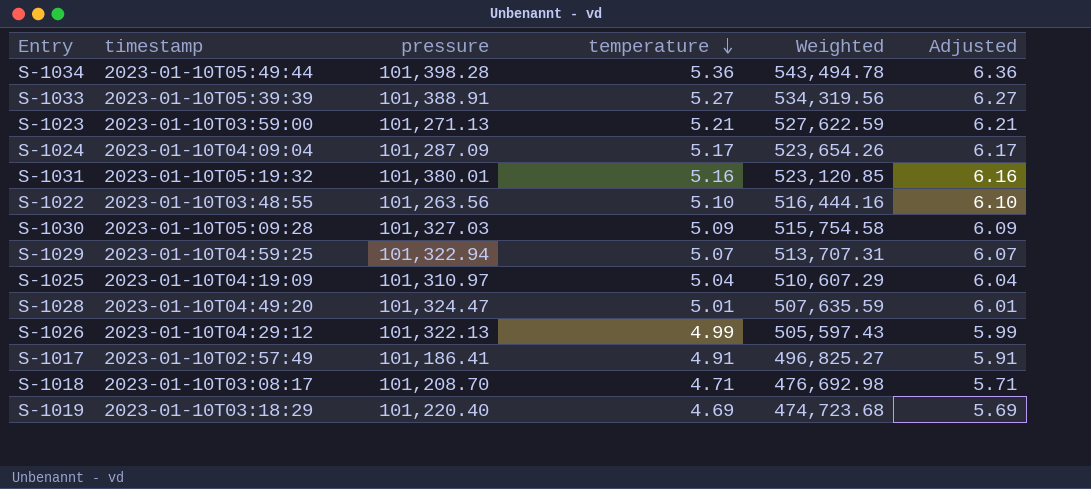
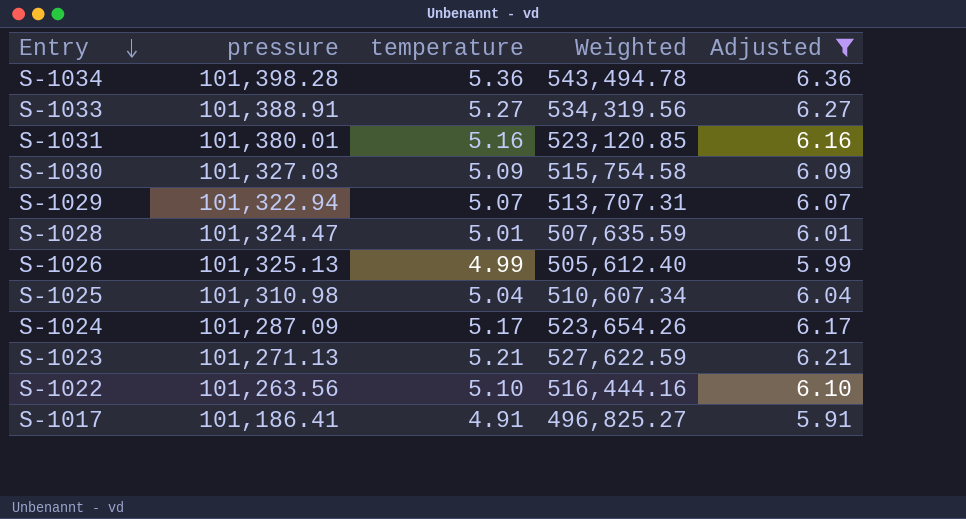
filter: none -> Adjusted >= 5.91
row order: temperature descending -> Entry descending
column timestamp | position: 2 -> none
S-1026 | pressure: 101,322.13 -> 101,325.13
S-1026 | Weighted: 505,597.43 -> 505,612.40
S-1025 | pressure: 101,310.97 -> 101,310.98
S-1025 | Weighted: 510,607.29 -> 510,607.34

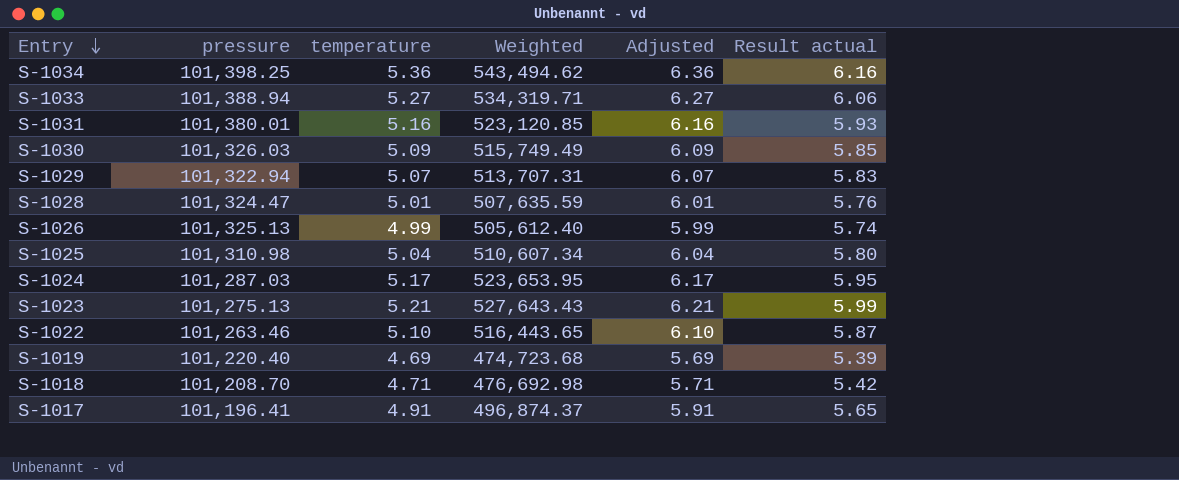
filter: Adjusted >= 5.91 -> none
column Result actual | formula: none -> [temperature] * 1.15
S-1034 | pressure: 101,398.28 -> 101,398.25
S-1034 | Weighted: 543,494.78 -> 543,494.62
S-1033 | pressure: 101,388.91 -> 101,388.94
S-1033 | Weighted: 534,319.56 -> 534,319.71
S-1030 | pressure: 101,327.03 -> 101,326.03
S-1030 | Weighted: 515,754.58 -> 515,749.49
S-1024 | pressure: 101,287.09 -> 101,287.03
S-1024 | Weighted: 523,654.26 -> 523,653.95
S-1023 | pressure: 101,271.13 -> 101,275.13
S-1023 | Weighted: 527,622.59 -> 527,643.43
S-1022 | pressure: 101,263.56 -> 101,263.46
S-1022 | Weighted: 516,444.16 -> 516,443.65
S-1017 | pressure: 101,186.41 -> 101,196.41
S-1017 | Weighted: 496,825.27 -> 496,874.37

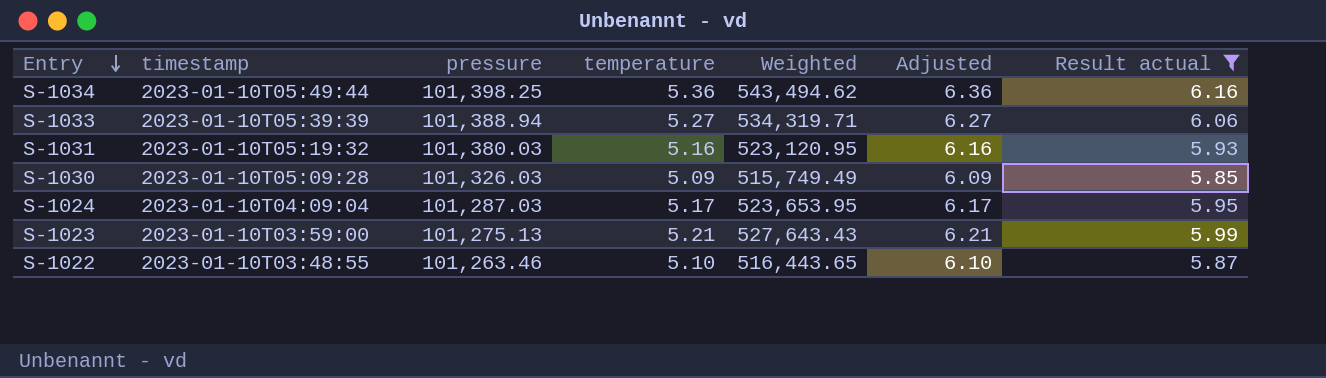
filter: none -> Result actual >= 5.85
column timestamp | position: none -> 2
S-1031 | pressure: 101,380.01 -> 101,380.03
S-1031 | Weighted: 523,120.85 -> 523,120.95

